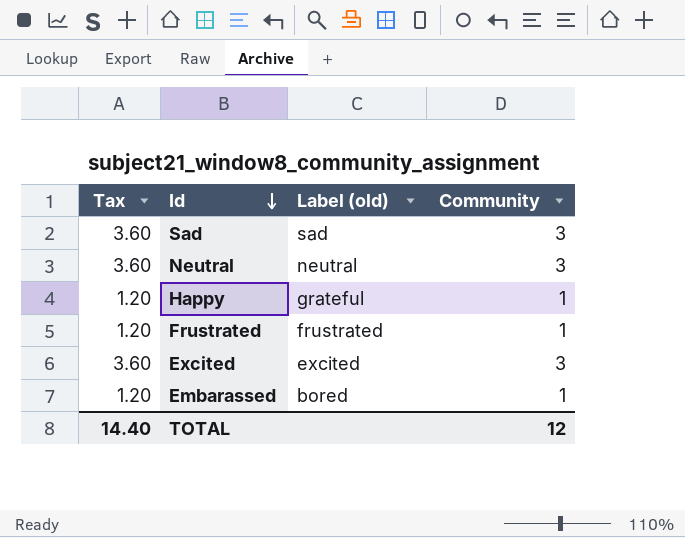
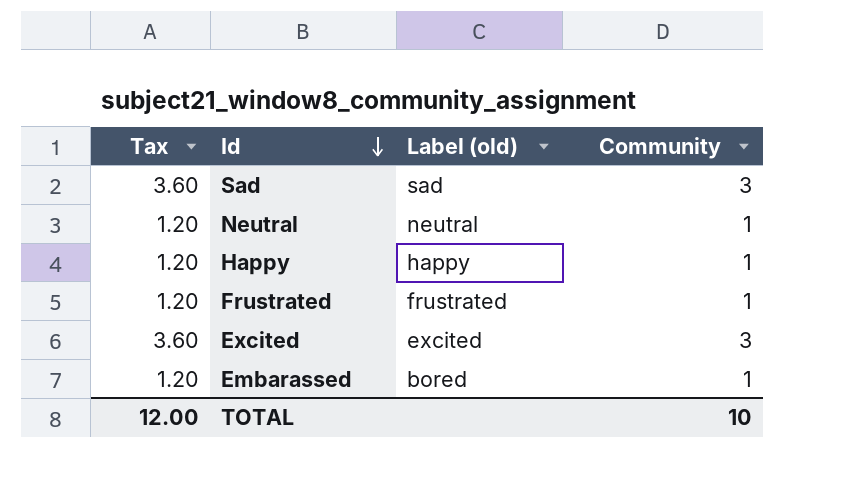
Neutral | Tax: 3.60 -> 1.20
Neutral | Community: 3 -> 1
Happy | Label (old): grateful -> happy
TOTAL | Tax: 14.40 -> 12.00
TOTAL | Community: 12 -> 10

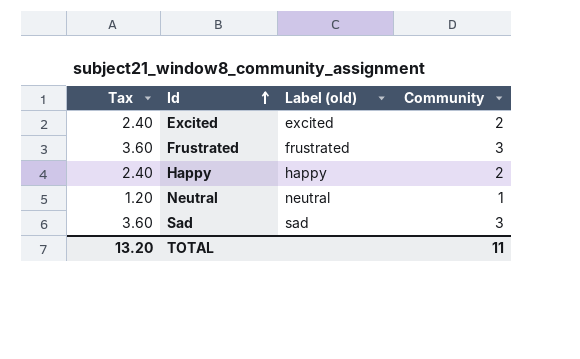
row order: Id descending -> Id ascending
row Embarassed: 1.20 | bored | 1 -> none
Excited | Tax: 3.60 -> 2.40
Excited | Community: 3 -> 2
Frustrated | Tax: 1.20 -> 3.60
Frustrated | Community: 1 -> 3
Happy | Tax: 1.20 -> 2.40
Happy | Community: 1 -> 2
TOTAL | Tax: 12.00 -> 13.20
TOTAL | Community: 10 -> 11

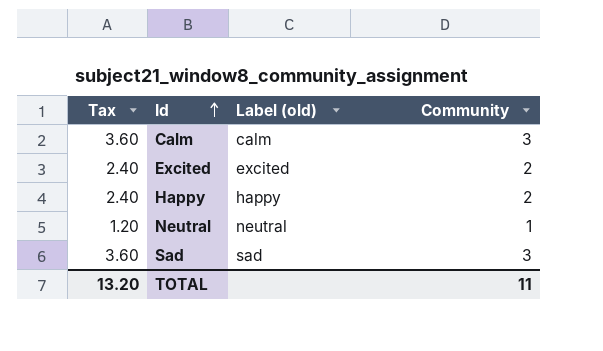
row Frustrated: 3.60 | frustrated | 3 -> none
row Calm: none -> 3.60 | calm | 3

